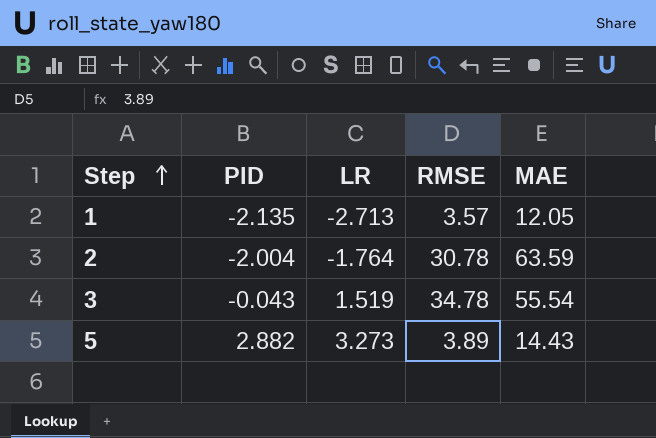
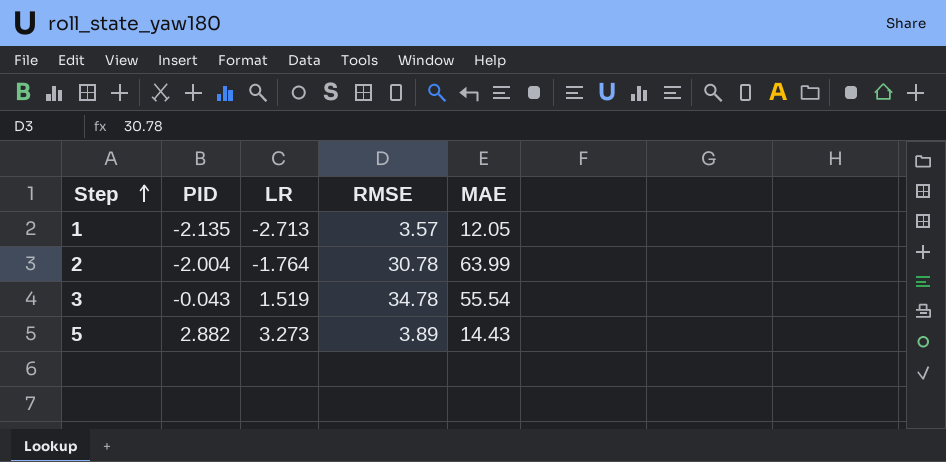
2 | MAE: 63.59 -> 63.99

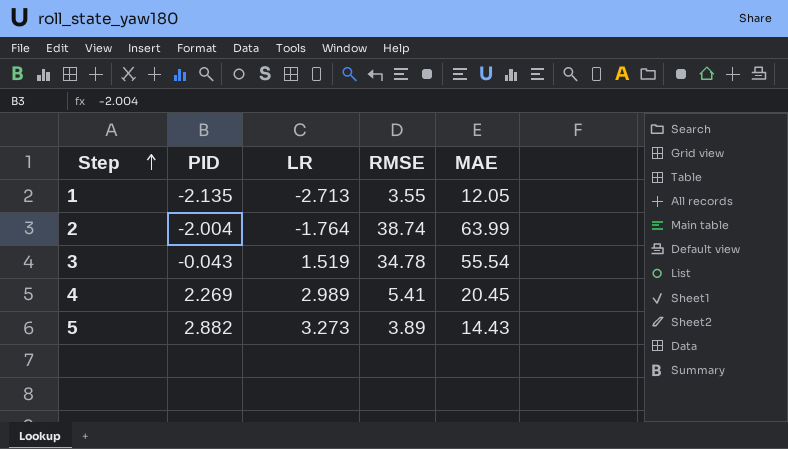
1 | RMSE: 3.57 -> 3.55
2 | RMSE: 30.78 -> 38.74
row 4: none -> 2.269 | 2.989 | 5.41 | 20.45

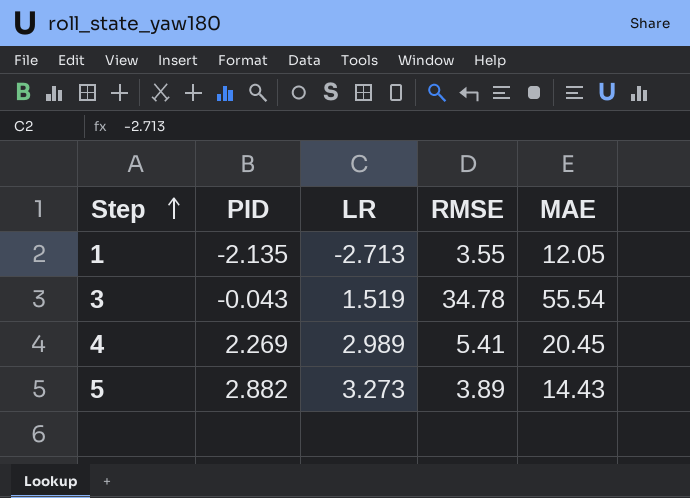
row 2: -2.004 | -1.764 | 38.74 | 63.99 -> none

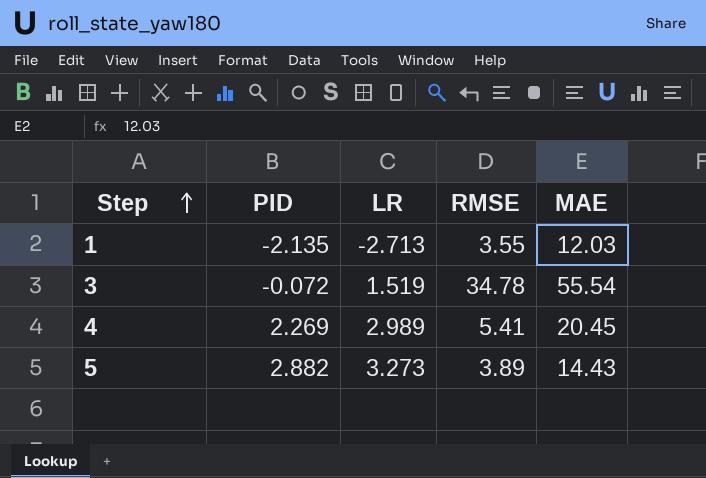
1 | MAE: 12.05 -> 12.03
3 | PID: -0.043 -> -0.072

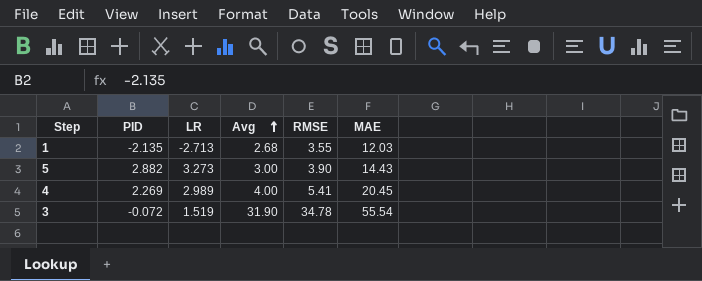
row order: Step ascending -> Avg ascending
column Avg | position: none -> 4
5 | RMSE: 3.89 -> 3.90

